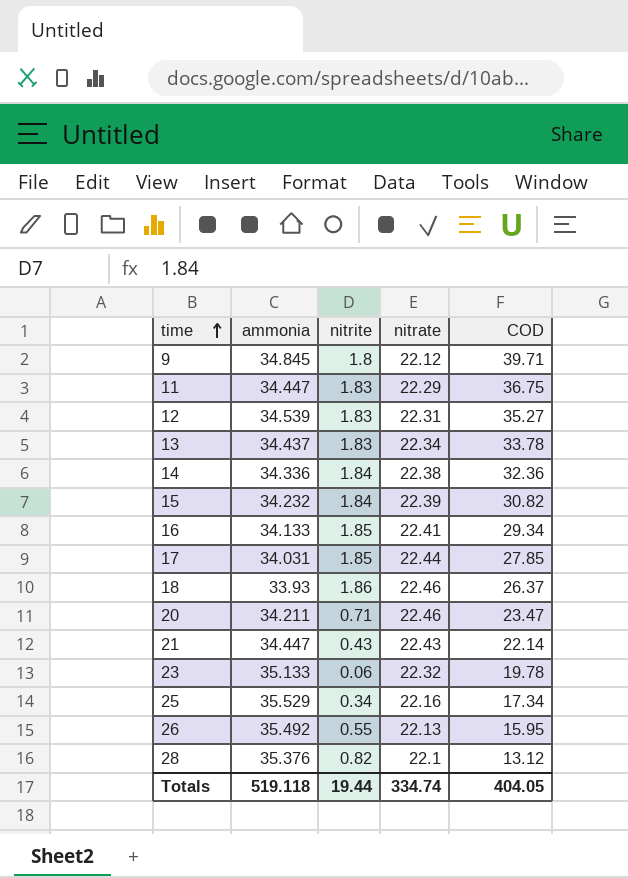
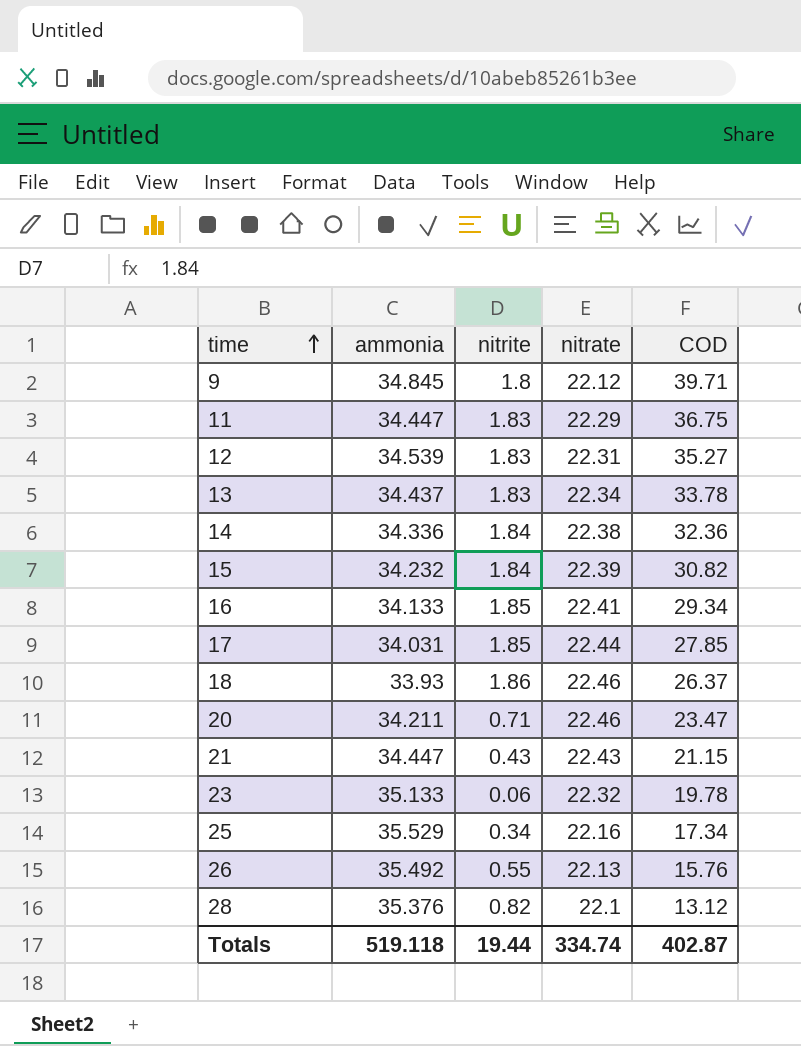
21 | COD: 22.14 -> 21.15
26 | COD: 15.95 -> 15.76
Totals | COD: 404.05 -> 402.87

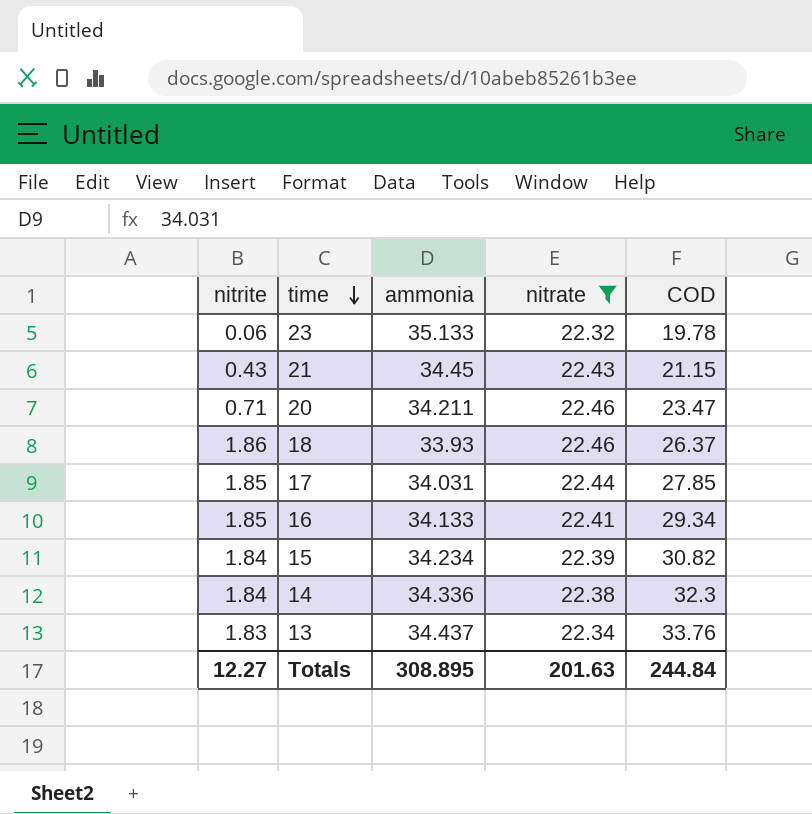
filter: none -> nitrate >= 22.32
row order: time ascending -> time descending
column nitrite | position: 3 -> 1
21 | ammonia: 34.447 -> 34.45
15 | ammonia: 34.232 -> 34.234
14 | COD: 32.36 -> 32.3
13 | COD: 33.78 -> 33.76
Totals | nitrite: 19.44 -> 12.27
Totals | ammonia: 519.118 -> 308.895
Totals | nitrate: 334.74 -> 201.63
Totals | COD: 402.87 -> 244.84

